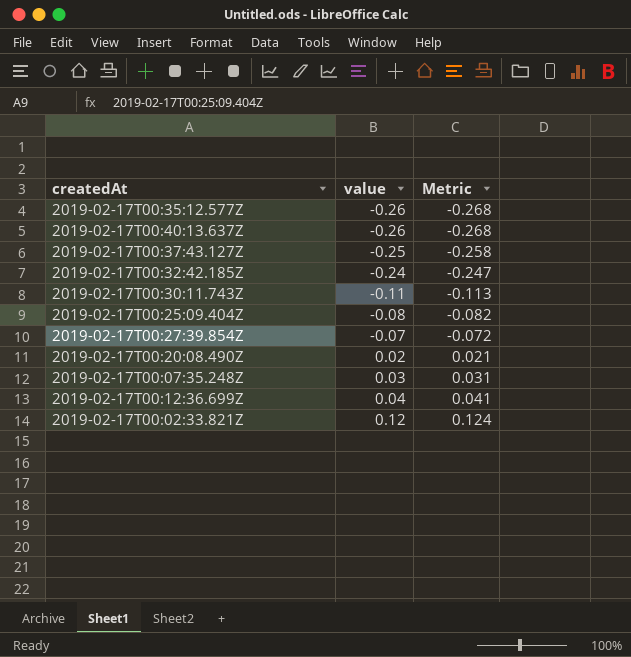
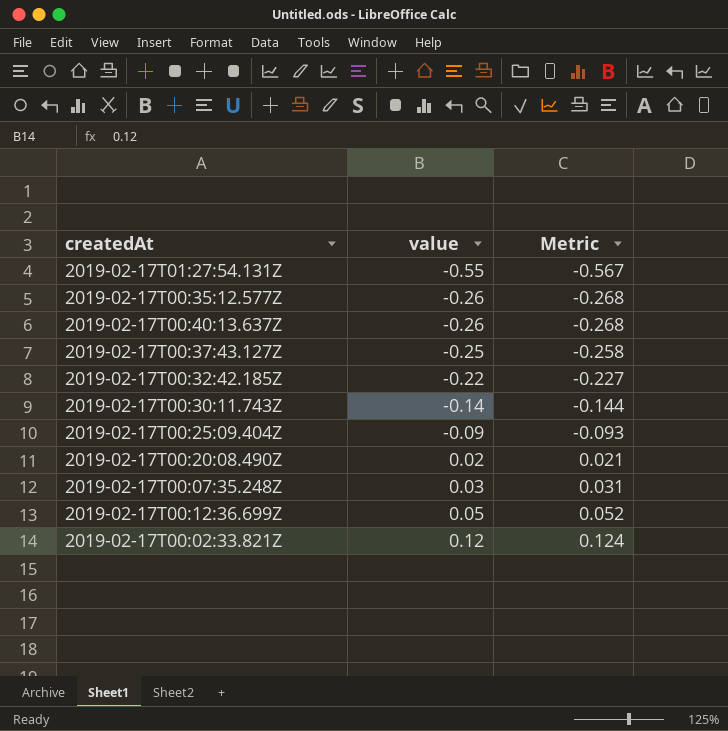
row 2019-02-17T00:27:39.854Z: -0.07 | -0.072 -> none
row 2019-02-17T01:27:54.131Z: none -> -0.55 | -0.567
2019-02-17T00:32:42.185Z | value: -0.24 -> -0.22
2019-02-17T00:32:42.185Z | Metric: -0.247 -> -0.227
2019-02-17T00:30:11.743Z | value: -0.11 -> -0.14
2019-02-17T00:30:11.743Z | Metric: -0.113 -> -0.144
2019-02-17T00:25:09.404Z | value: -0.08 -> -0.09
2019-02-17T00:25:09.404Z | Metric: -0.082 -> -0.093
2019-02-17T00:12:36.699Z | value: 0.04 -> 0.05
2019-02-17T00:12:36.699Z | Metric: 0.041 -> 0.052

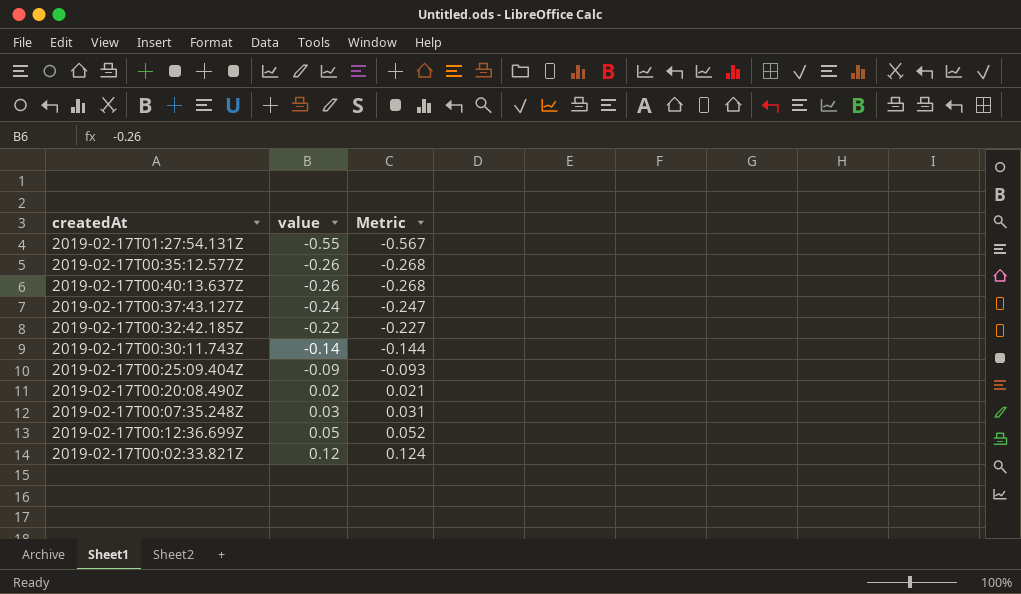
2019-02-17T00:37:43.127Z | value: -0.25 -> -0.24
2019-02-17T00:37:43.127Z | Metric: -0.258 -> -0.247

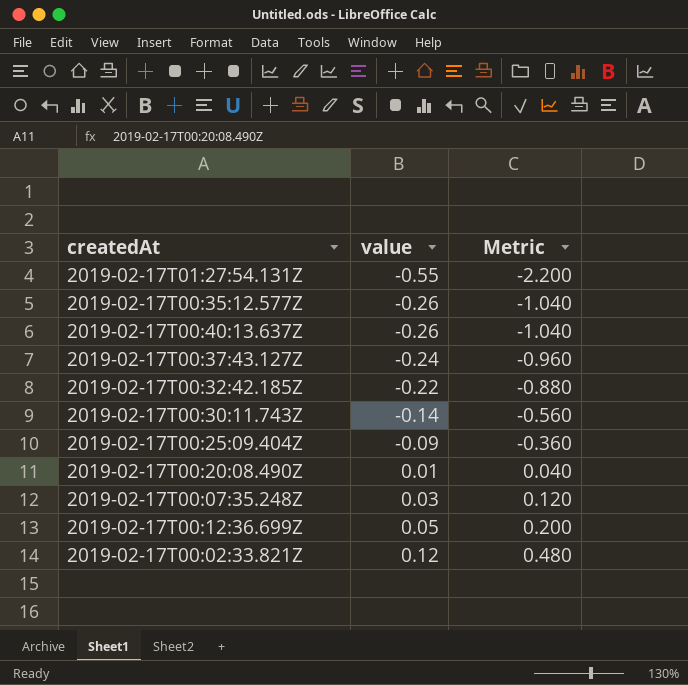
column Metric | formula: [value] * 1.03 -> [value] * 4
2019-02-17T00:20:08.490Z | value: 0.02 -> 0.01

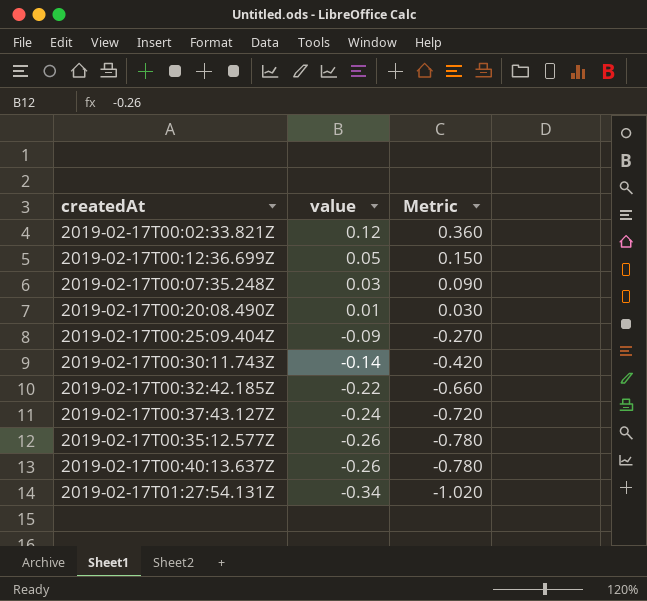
row order: value ascending -> value descending
column Metric | formula: [value] * 4 -> [value] * 3
2019-02-17T01:27:54.131Z | value: -0.55 -> -0.34

